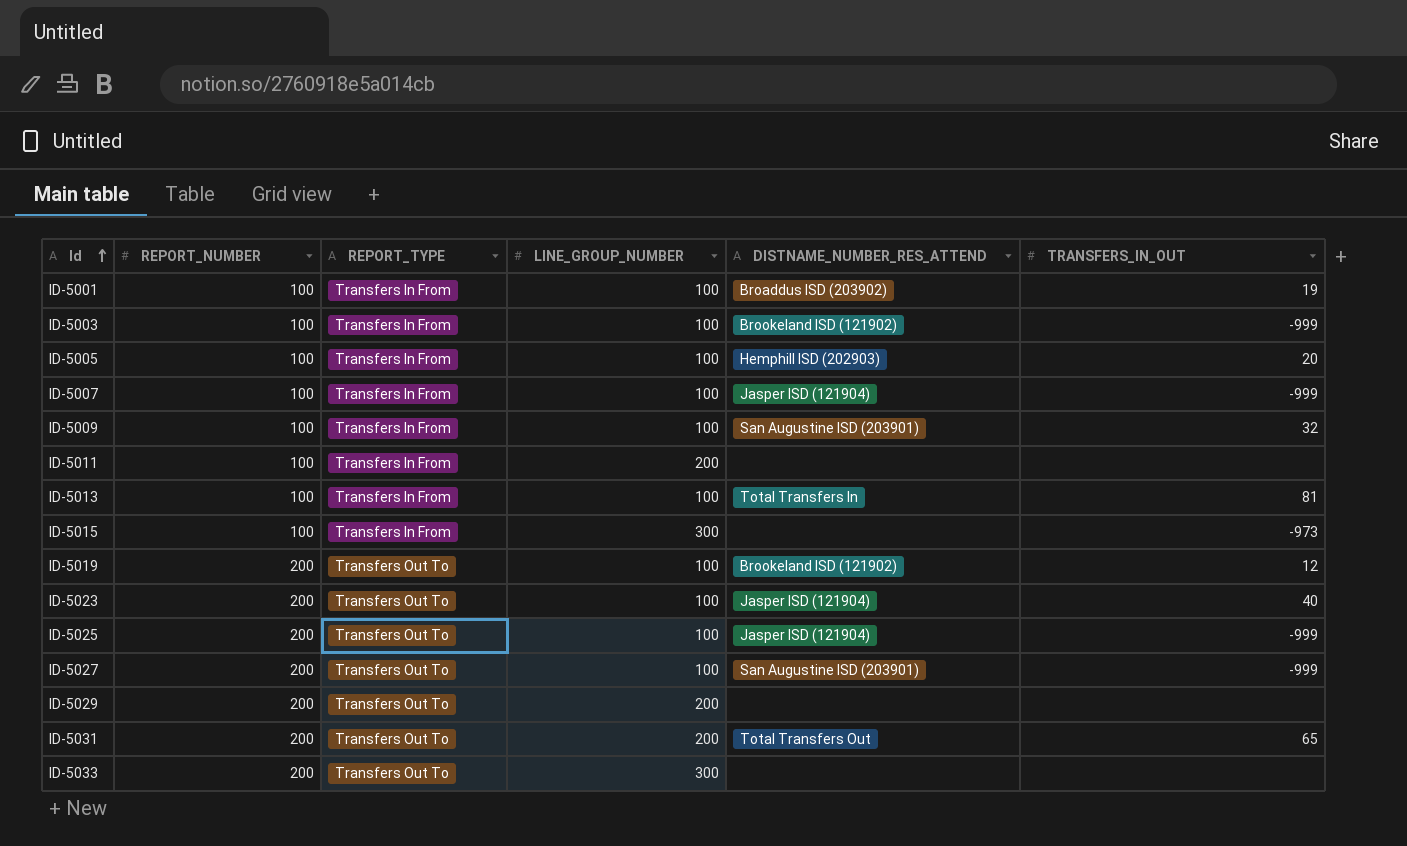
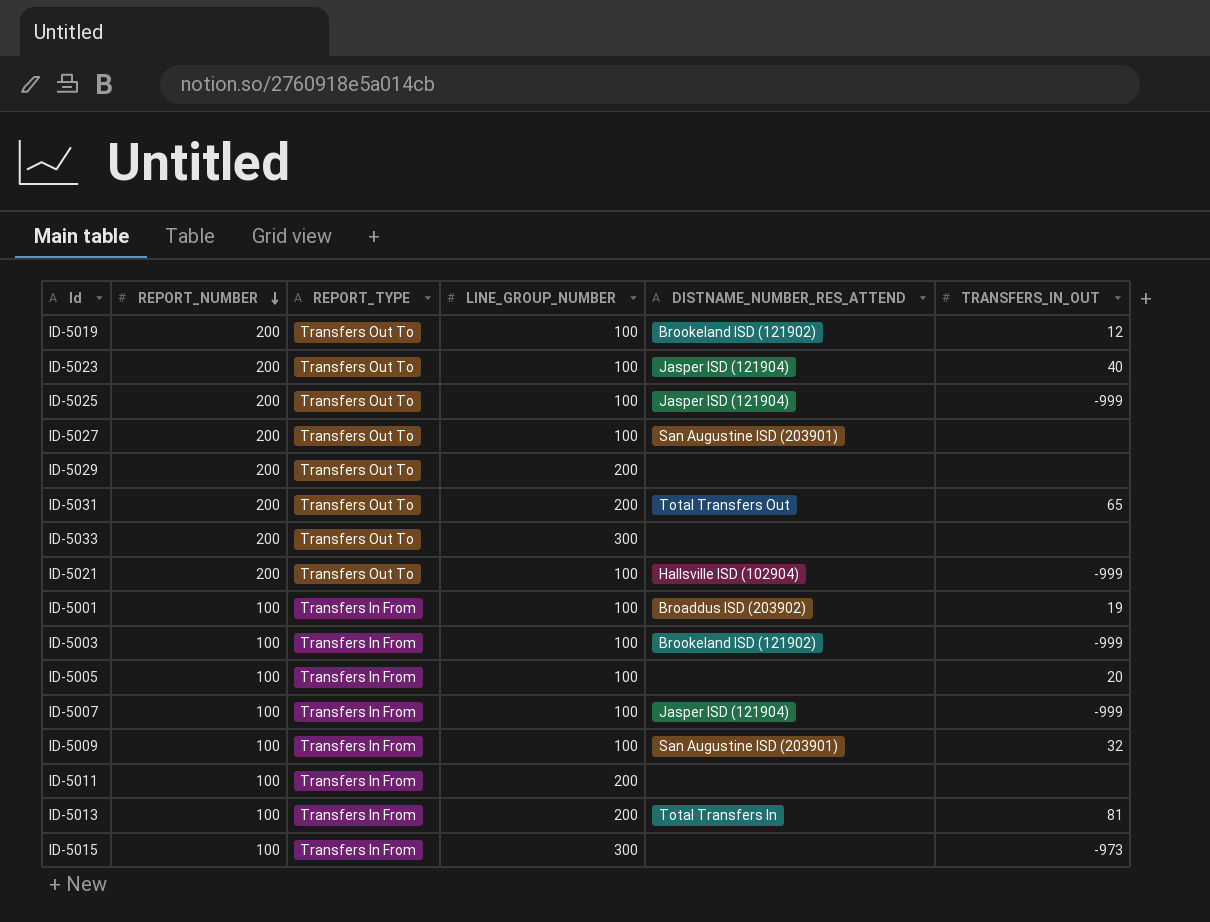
row order: Id ascending -> REPORT_NUMBER descending
ID-5027 | TRANSFERS_IN_OUT: -999 -> none
row ID-5021: none -> 200 | Transfers Out To | 100 | Hallsville ISD (102904) | -999
ID-5005 | DISTNAME_NUMBER_RES_ATTEND: Hemphill ISD (202903) -> none
ID-5013 | LINE_GROUP_NUMBER: 100 -> 200

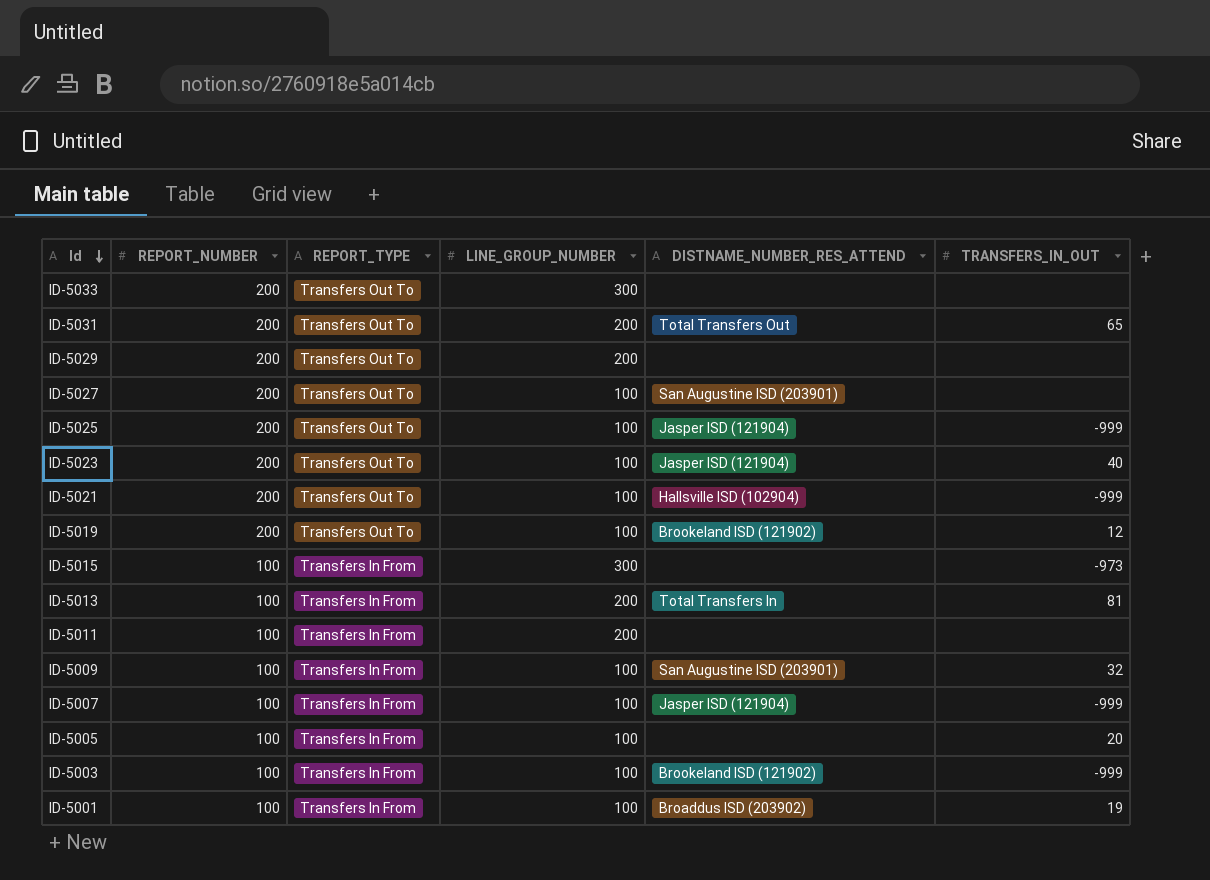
row order: REPORT_NUMBER descending -> Id descending

